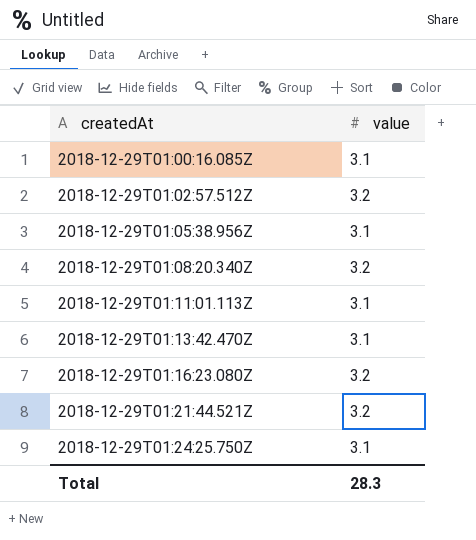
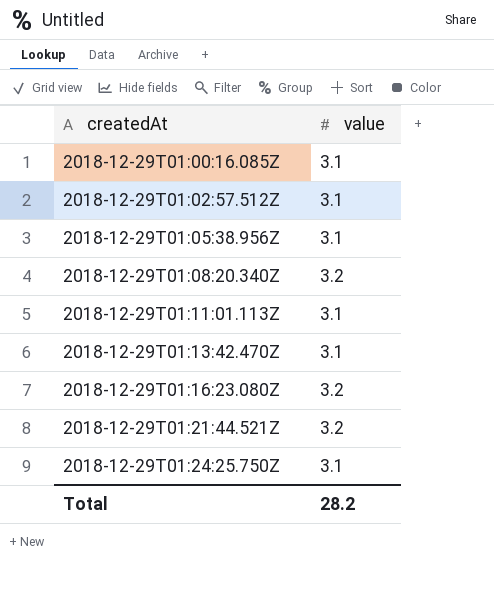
2018-12-29T01:02:57.512Z | value: 3.2 -> 3.1
Total | value: 28.3 -> 28.2

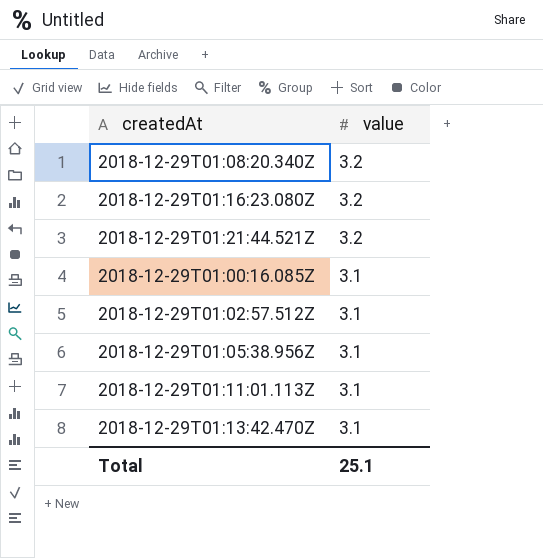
row order: createdAt ascending -> value descending
row 2018-12-29T01:24:25.750Z: 3.1 -> none
Total | value: 28.2 -> 25.1

